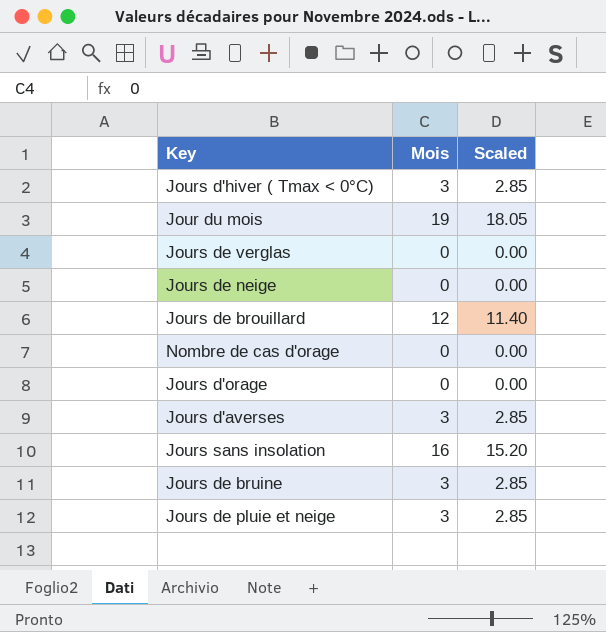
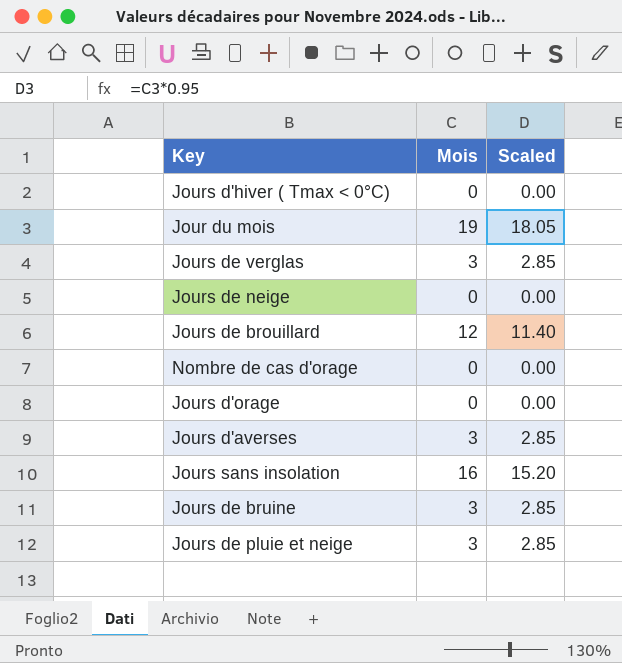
Jours d'hiver ( Tmax < 0°C) | Mois: 3 -> 0
Jours d'hiver ( Tmax < 0°C) | Scaled: 2.85 -> 0.00
Jours de verglas | Mois: 0 -> 3
Jours de verglas | Scaled: 0.00 -> 2.85

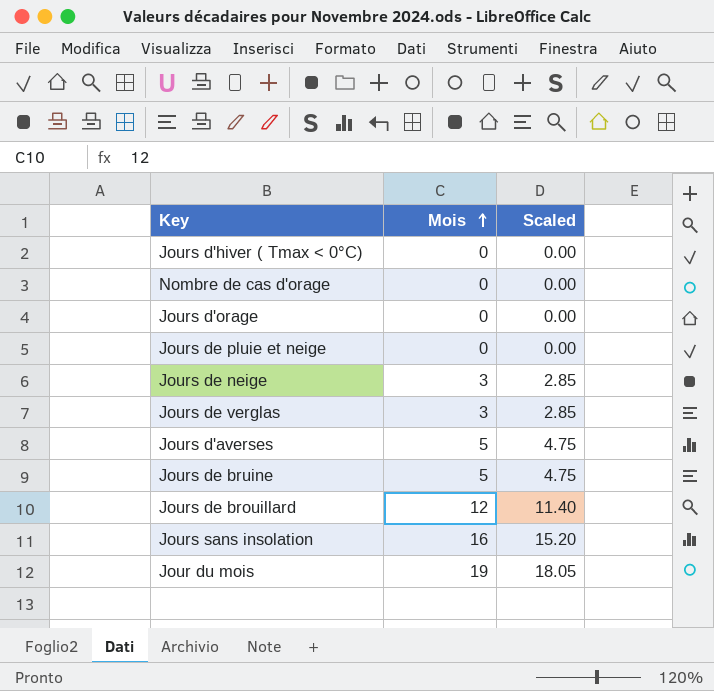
row order: none -> Mois ascending
Jours de pluie et neige | Mois: 3 -> 0
Jours de pluie et neige | Scaled: 2.85 -> 0.00
Jours de neige | Mois: 0 -> 3
Jours de neige | Scaled: 0.00 -> 2.85
Jours d'averses | Mois: 3 -> 5
Jours d'averses | Scaled: 2.85 -> 4.75
Jours de bruine | Mois: 3 -> 5
Jours de bruine | Scaled: 2.85 -> 4.75

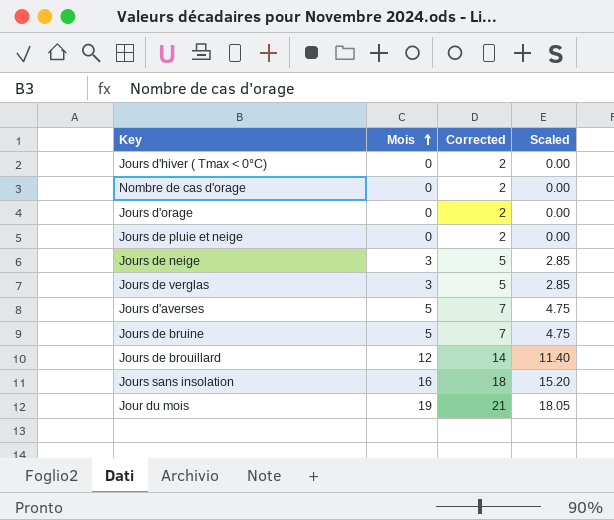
column Corrected | formula: none -> [Mois] + 2

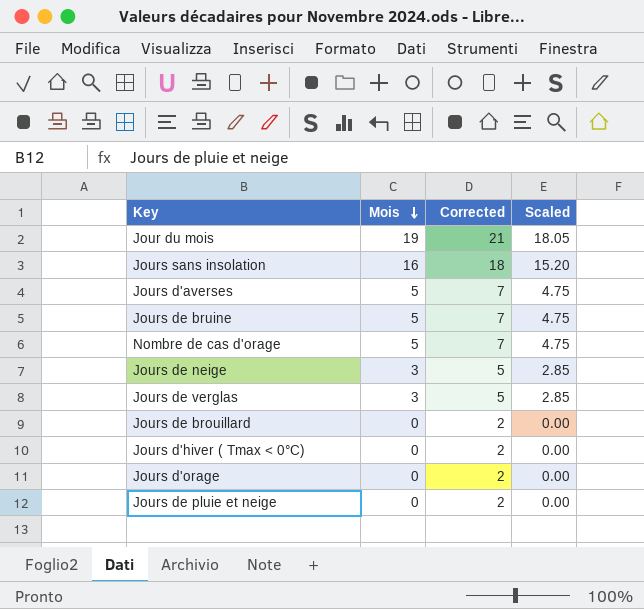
row order: Mois ascending -> Mois descending
Nombre de cas d'orage | Mois: 0 -> 5
Nombre de cas d'orage | Corrected: 2 -> 7
Nombre de cas d'orage | Scaled: 0.00 -> 4.75
Jours de brouillard | Mois: 12 -> 0
Jours de brouillard | Corrected: 14 -> 2
Jours de brouillard | Scaled: 11.40 -> 0.00

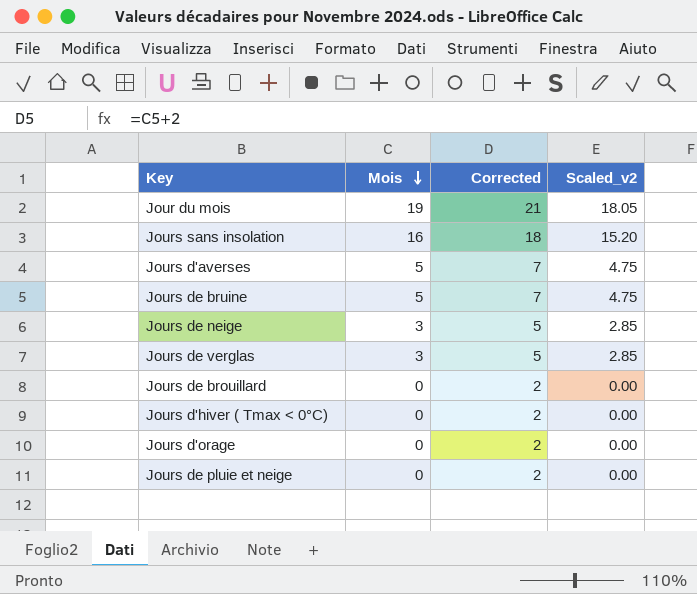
column name: Scaled -> Scaled_v2
row Nombre de cas d'orage: 5 | 7 | 4.75 -> none

